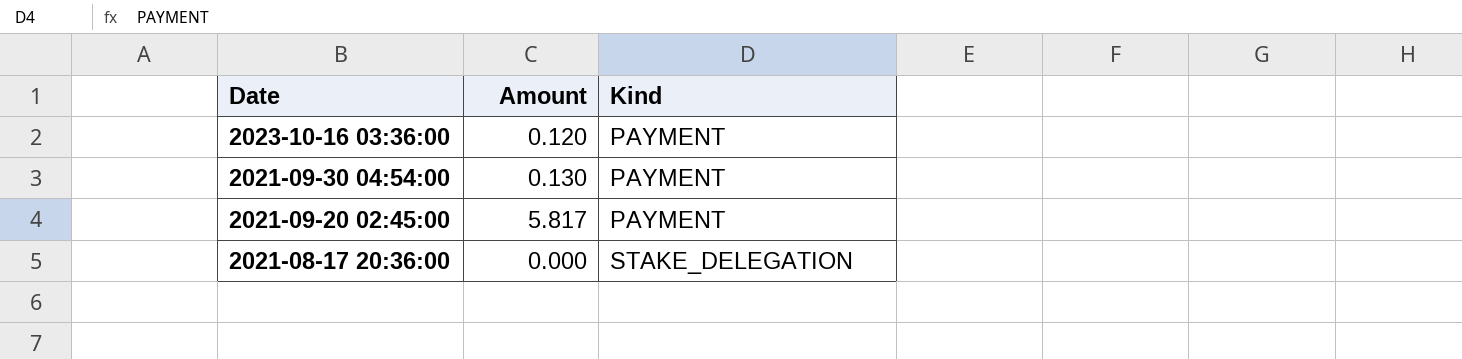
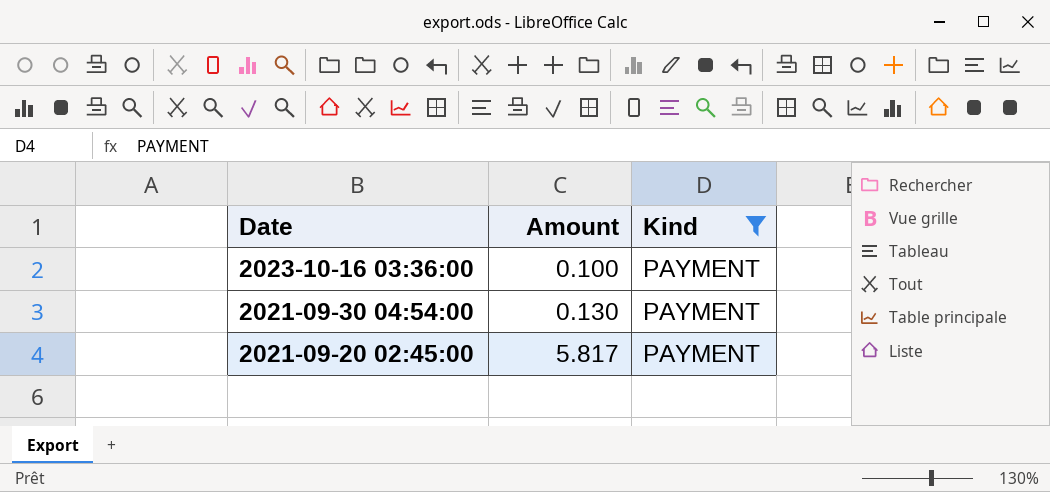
filter: none -> Kind = PAYMENT
2023-10-16 03:36:00 | Amount: 0.120 -> 0.100

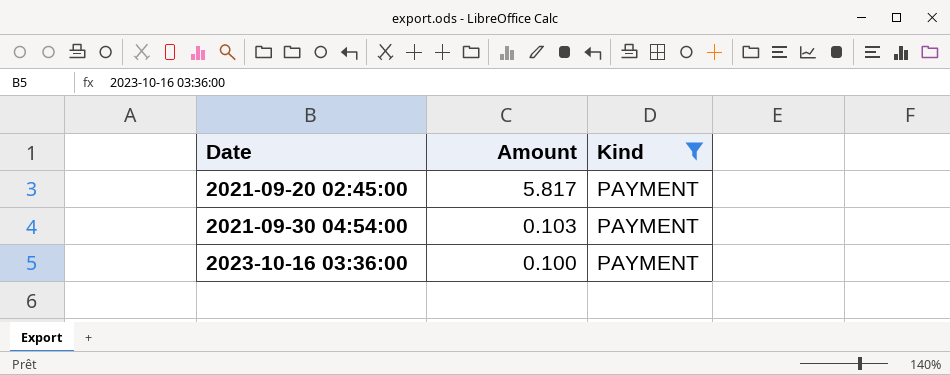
row order: Date descending -> Date ascending
2021-09-30 04:54:00 | Amount: 0.130 -> 0.103

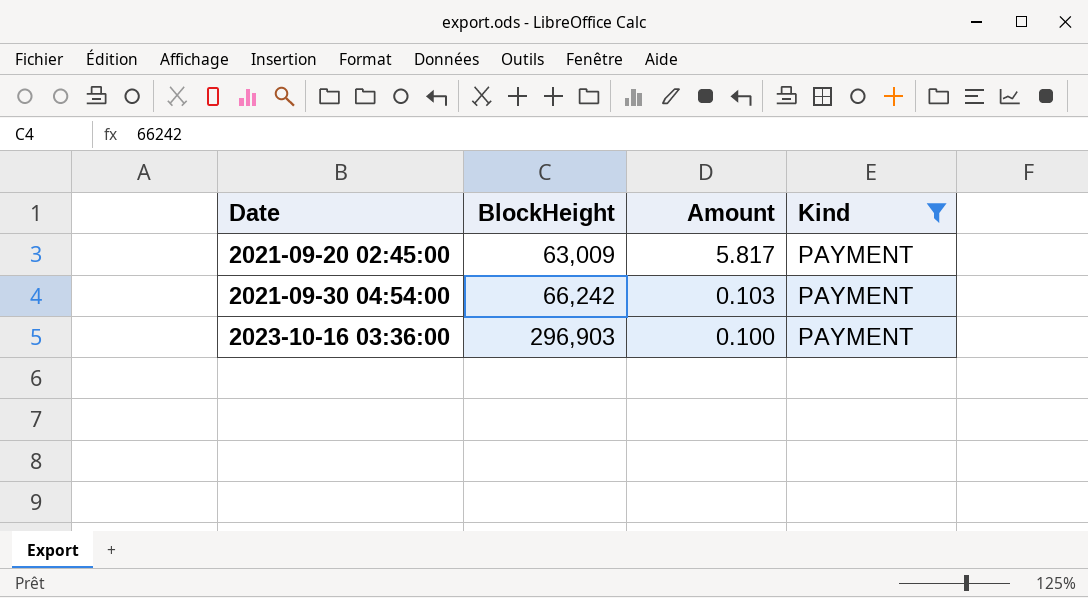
column BlockHeight | position: none -> 2

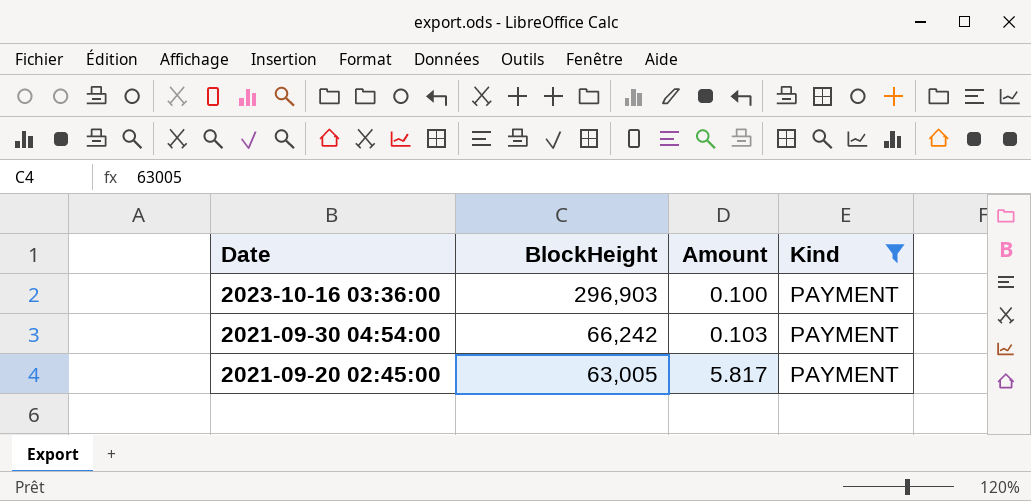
row order: Date ascending -> Date descending
2021-09-20 02:45:00 | BlockHeight: 63,009 -> 63,005

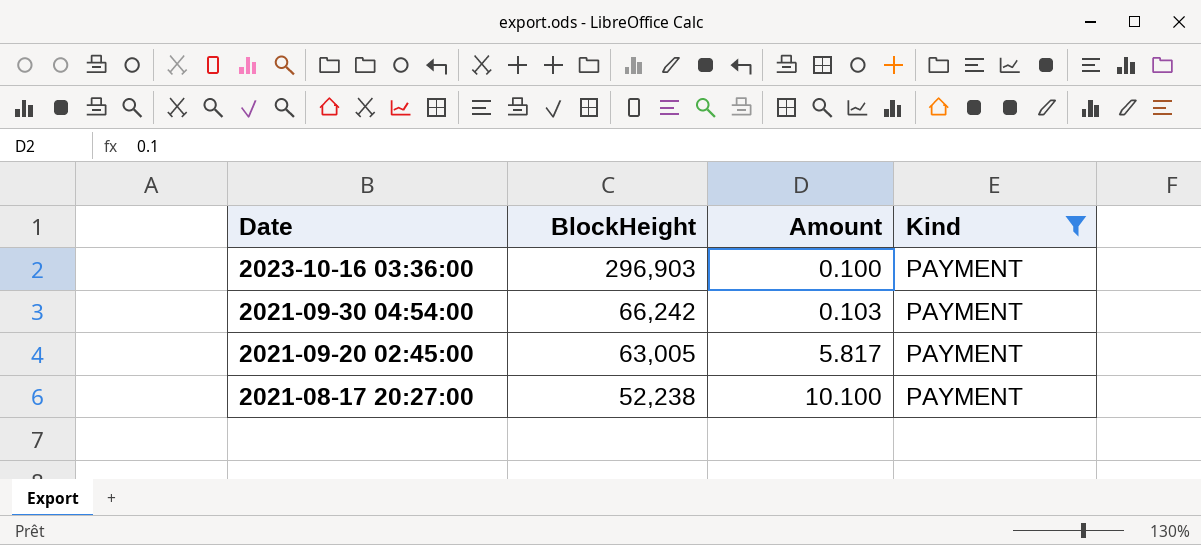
row 2021-08-17 20:27:00: none -> 52,238 | 10.100 | PAYMENT

